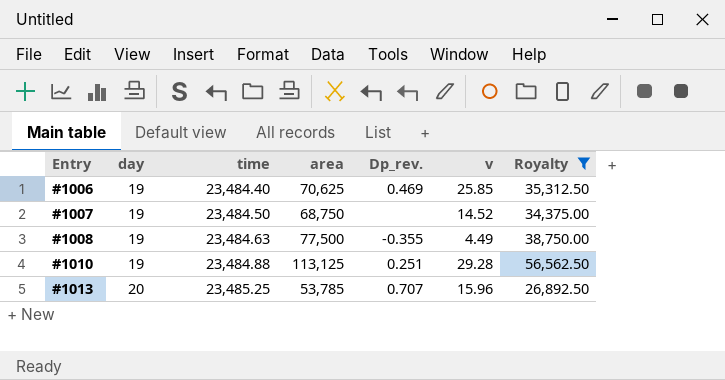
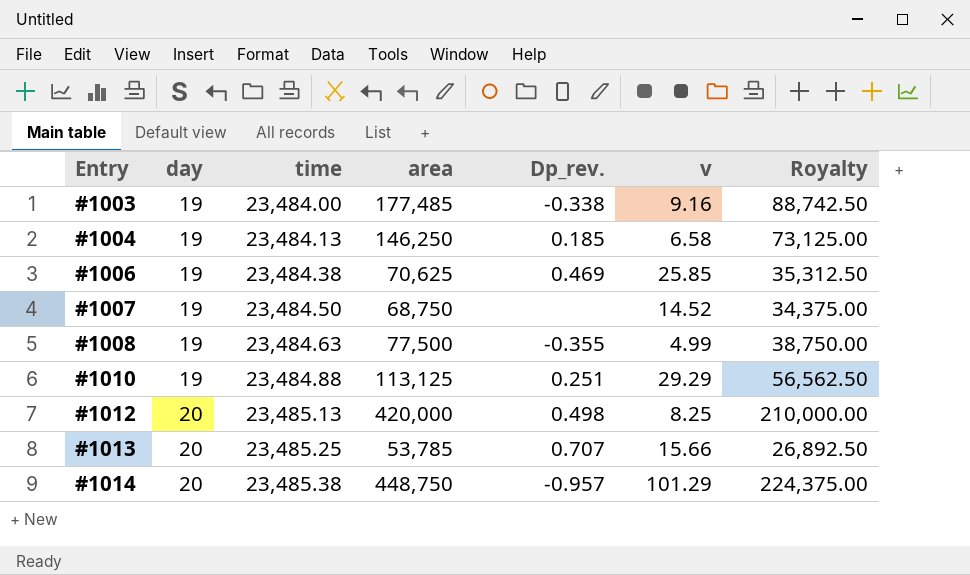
filter: Royalty <= 56,562.50 -> none
#1006 | time: 23,484.40 -> 23,484.38
#1008 | v: 4.49 -> 4.99
#1010 | v: 29.28 -> 29.29
#1013 | v: 15.96 -> 15.66

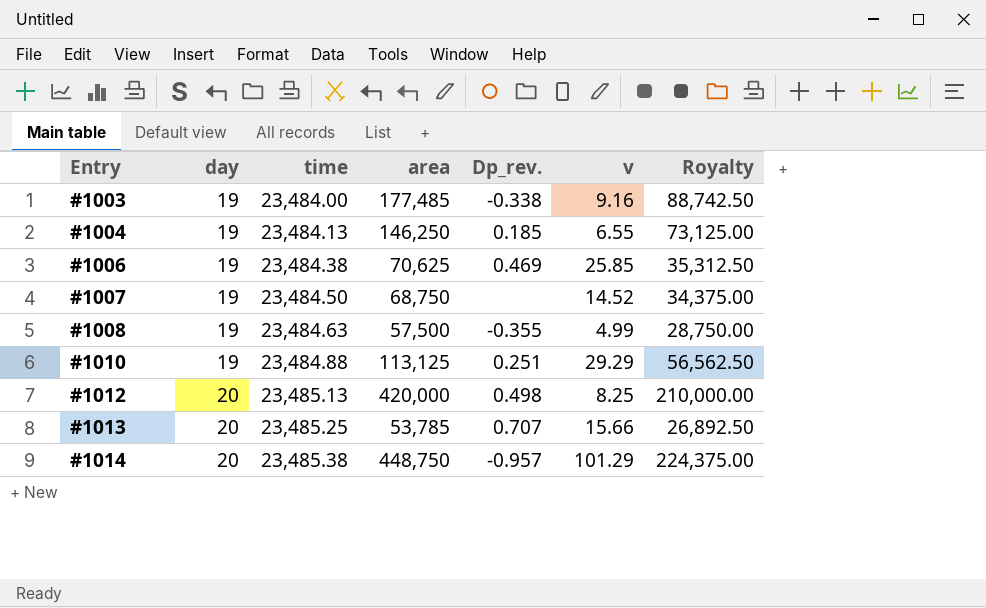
#1004 | v: 6.58 -> 6.55
#1008 | area: 77,500 -> 57,500
#1008 | Royalty: 38,750.00 -> 28,750.00

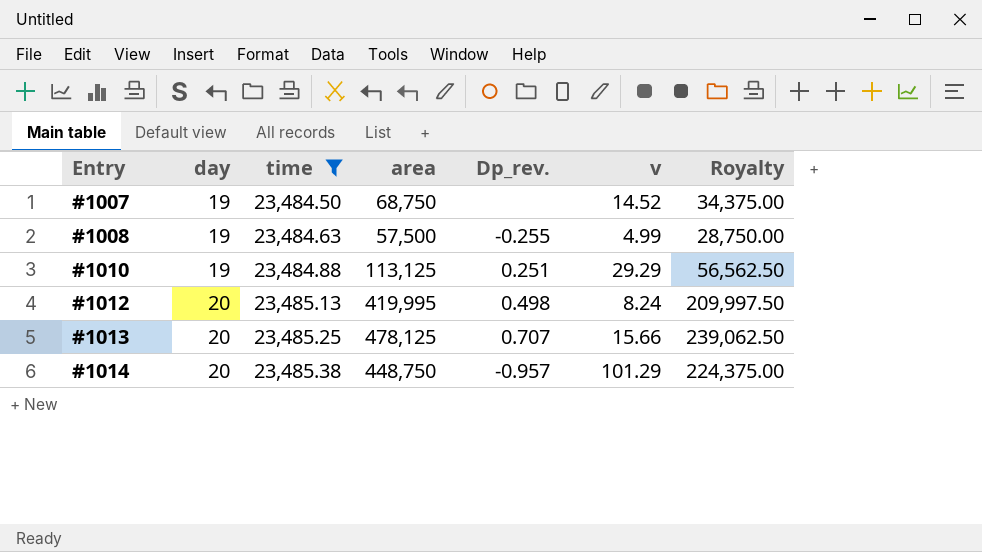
filter: none -> time >= 23,484.50
#1008 | Dp_rev.: -0.355 -> -0.255
#1012 | area: 420,000 -> 419,995
#1012 | v: 8.25 -> 8.24
#1012 | Royalty: 210,000.00 -> 209,997.50
#1013 | area: 53,785 -> 478,125
#1013 | Royalty: 26,892.50 -> 239,062.50

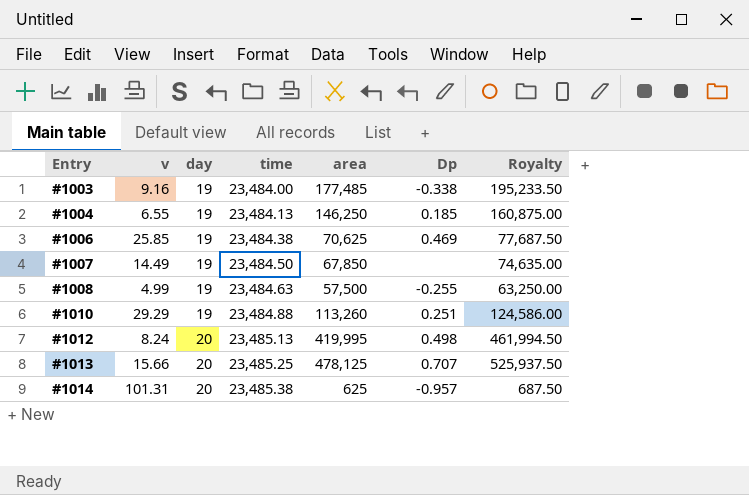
filter: time >= 23,484.50 -> none
column v | position: 6 -> 2
column name: Dp_rev. -> Dp
column Royalty | formula: [area] * 0.5 -> [area] * 1.1
#1007 | v: 14.52 -> 14.49
#1007 | area: 68,750 -> 67,850
#1010 | area: 113,125 -> 113,260
#1014 | v: 101.29 -> 101.31
#1014 | area: 448,750 -> 625

